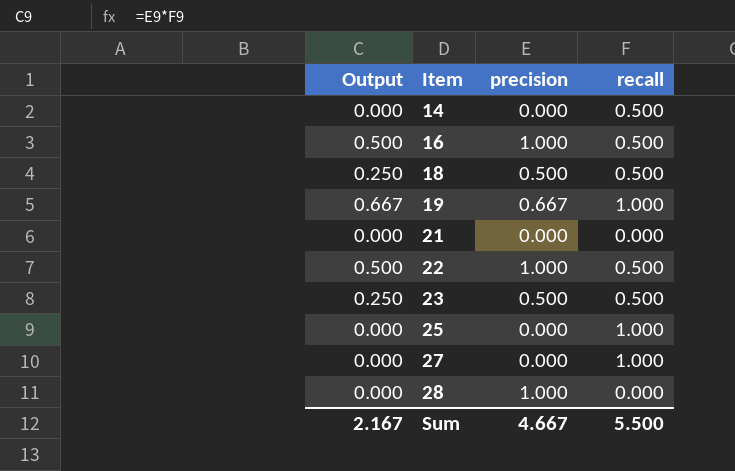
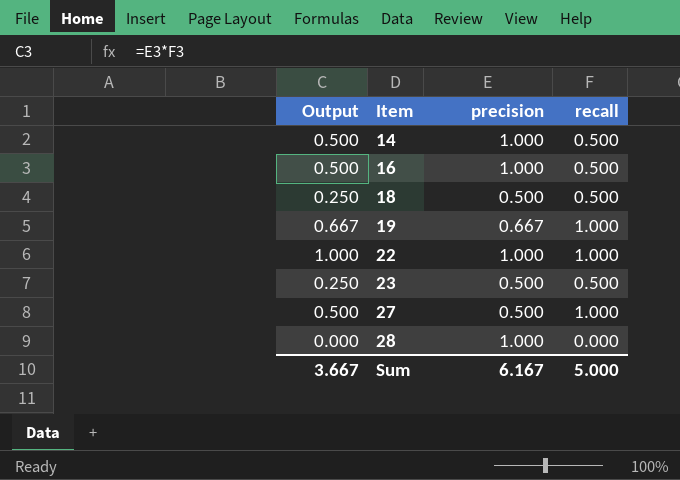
row 21: 0.000 | 0.000 | 0.000 -> none
row 25: 0.000 | 0.000 | 1.000 -> none
14 | Output: 0.000 -> 0.500
14 | precision: 0.000 -> 1.000
22 | Output: 0.500 -> 1.000
22 | recall: 0.500 -> 1.000
27 | Output: 0.000 -> 0.500
27 | precision: 0.000 -> 0.500
Sum | Output: 2.167 -> 3.667
Sum | precision: 4.667 -> 6.167
Sum | recall: 5.500 -> 5.000

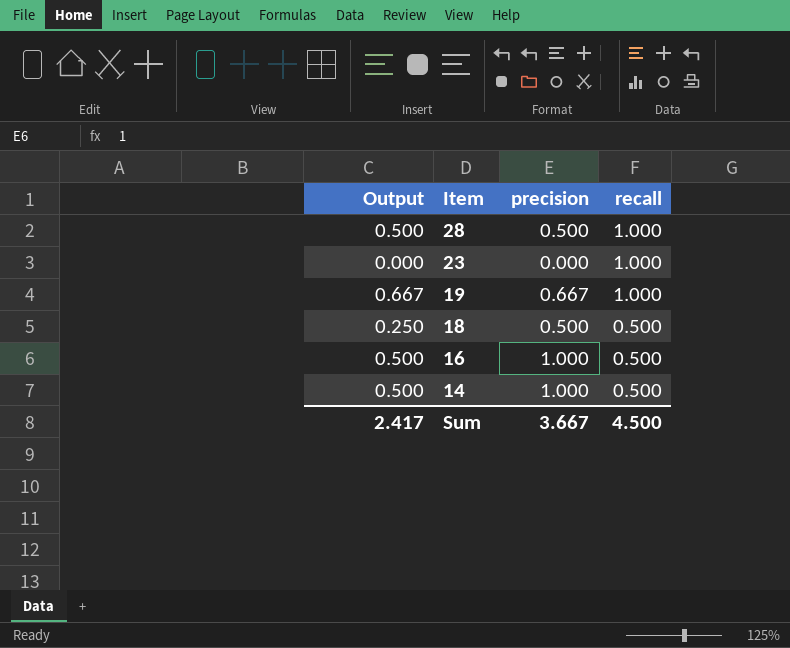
row order: Item ascending -> Item descending
row 22: 1.000 | 1.000 | 1.000 -> none
row 27: 0.500 | 0.500 | 1.000 -> none
28 | Output: 0.000 -> 0.500
28 | precision: 1.000 -> 0.500
28 | recall: 0.000 -> 1.000
23 | Output: 0.250 -> 0.000
23 | precision: 0.500 -> 0.000
23 | recall: 0.500 -> 1.000
Sum | Output: 3.667 -> 2.417
Sum | precision: 6.167 -> 3.667
Sum | recall: 5.000 -> 4.500

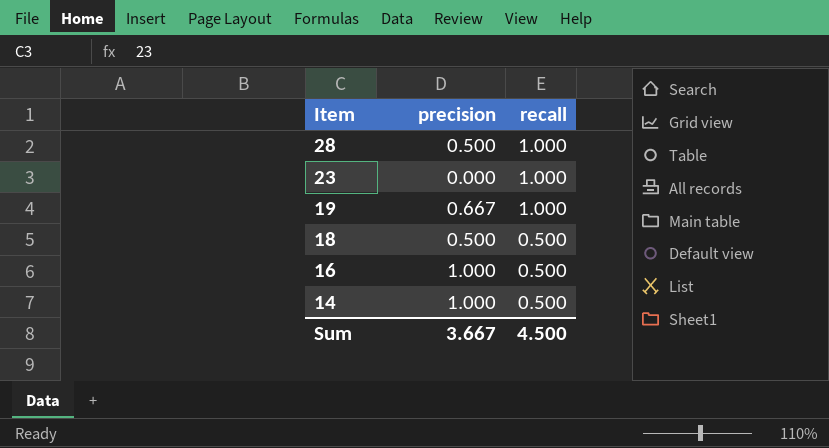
column Output | formula: [precision] * [recall] -> none

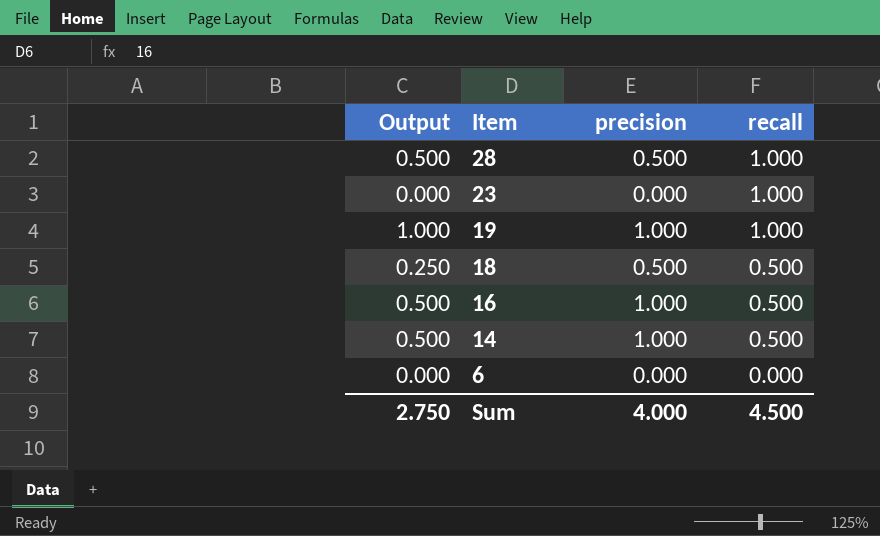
column Output | formula: none -> [precision] * [recall]
19 | precision: 0.667 -> 1.000
row 6: none -> 0.000 | 0.000 | 0.000
Sum | precision: 3.667 -> 4.000

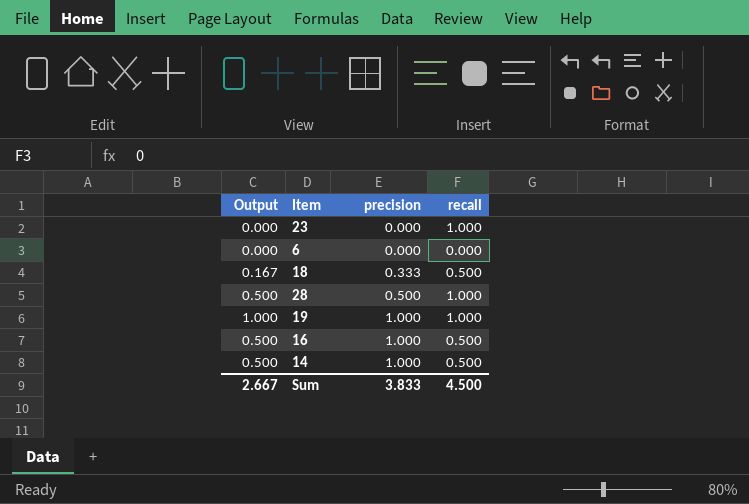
row order: Item descending -> precision ascending
18 | Output: 0.250 -> 0.167
18 | precision: 0.500 -> 0.333
Sum | Output: 2.750 -> 2.667
Sum | precision: 4.000 -> 3.833

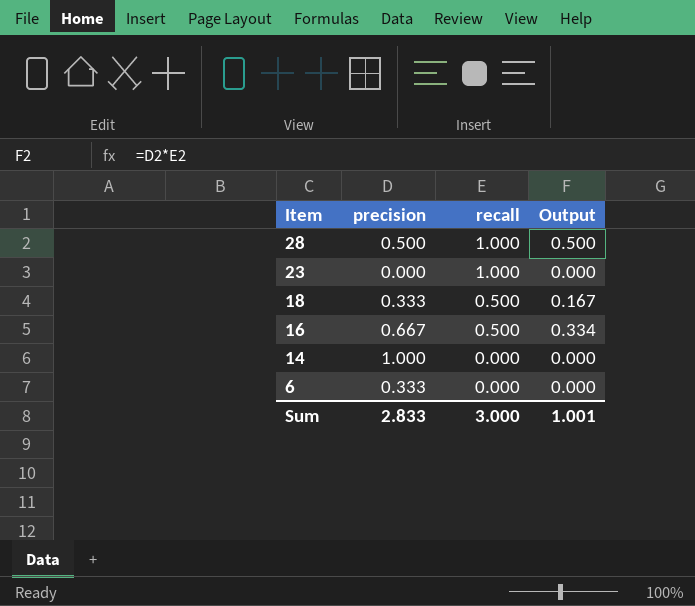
row order: precision ascending -> Item descending
column Output | position: 1 -> 4
row 19: 1.000 | 1.000 | 1.000 -> none
16 | precision: 1.000 -> 0.667
16 | Output: 0.500 -> 0.334
14 | recall: 0.500 -> 0.000
14 | Output: 0.500 -> 0.000
6 | precision: 0.000 -> 0.333
Sum | precision: 3.833 -> 2.833
Sum | recall: 4.500 -> 3.000
Sum | Output: 2.667 -> 1.001

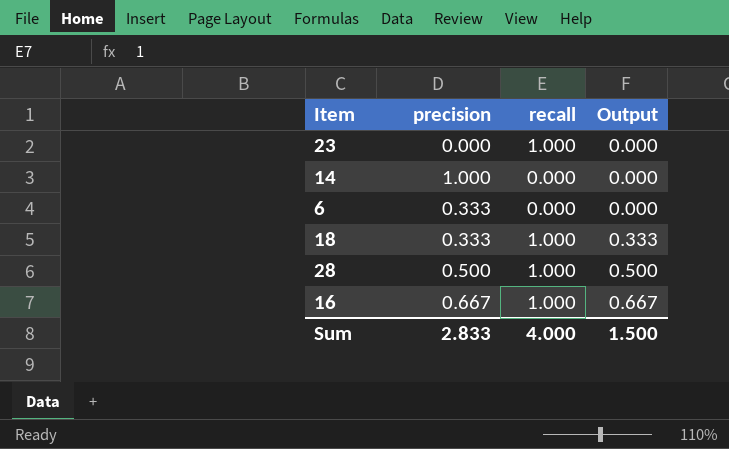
row order: Item descending -> Output ascending
18 | recall: 0.500 -> 1.000
18 | Output: 0.167 -> 0.333
16 | recall: 0.500 -> 1.000
16 | Output: 0.334 -> 0.667
Sum | recall: 3.000 -> 4.000
Sum | Output: 1.001 -> 1.500

